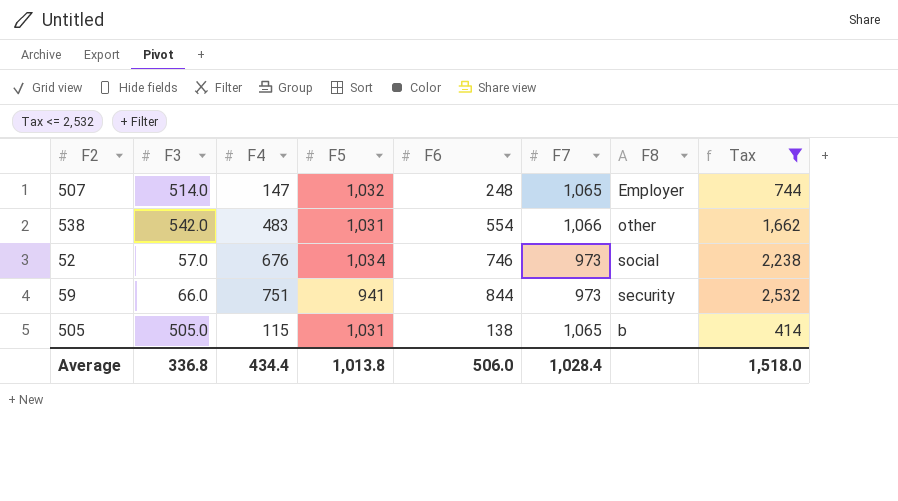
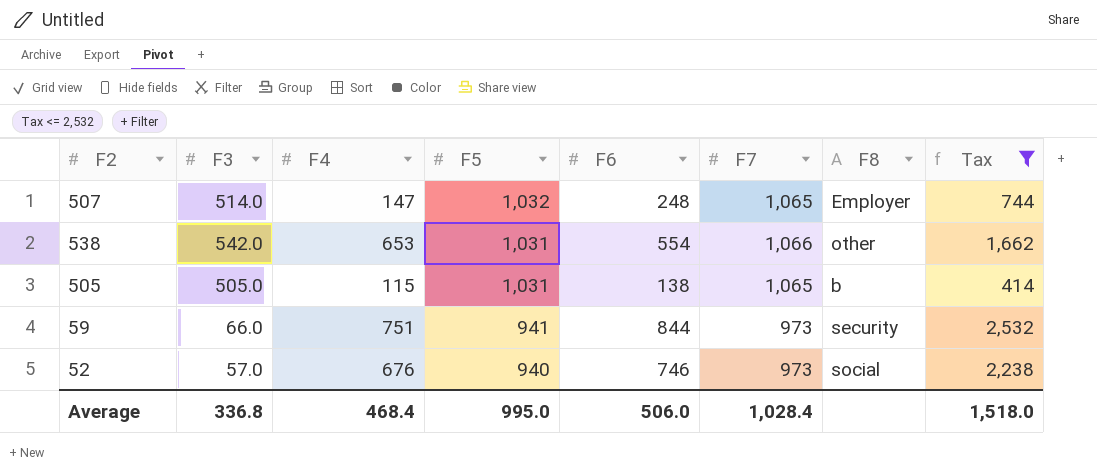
row order: none -> F5 descending
538 | F4: 483 -> 653
52 | F5: 1,034 -> 940
Average | F4: 434.4 -> 468.4
Average | F5: 1,013.8 -> 995.0

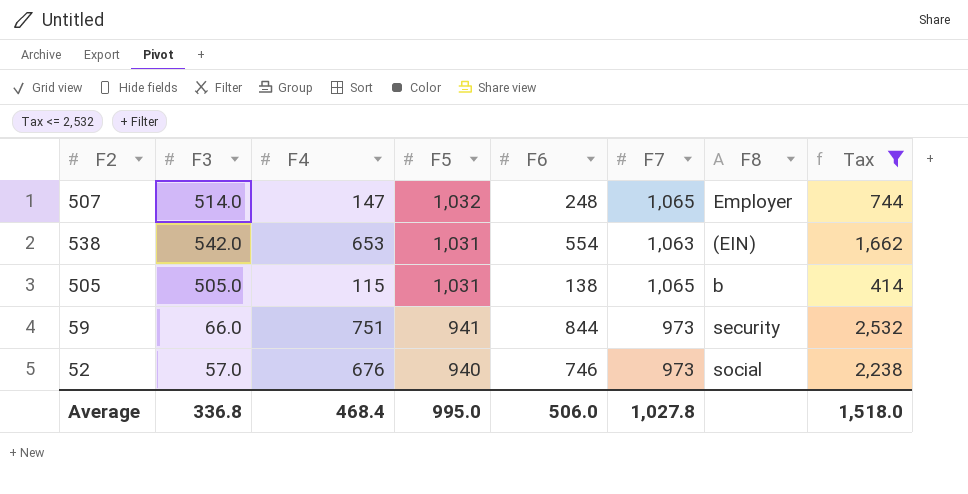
538 | F7: 1,066 -> 1,063
538 | F8: other -> (EIN)
Average | F7: 1,028.4 -> 1,027.8

